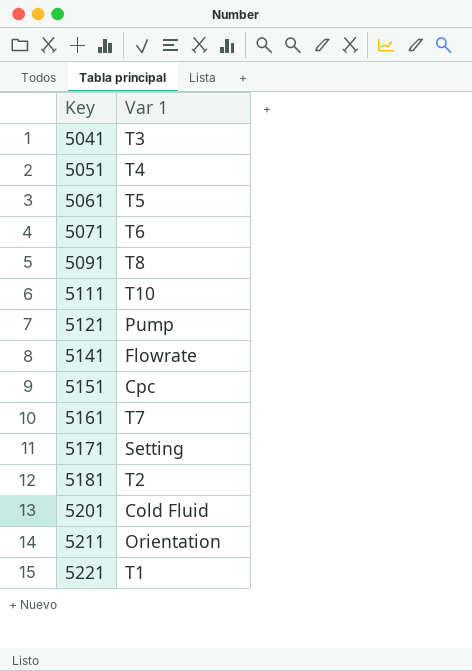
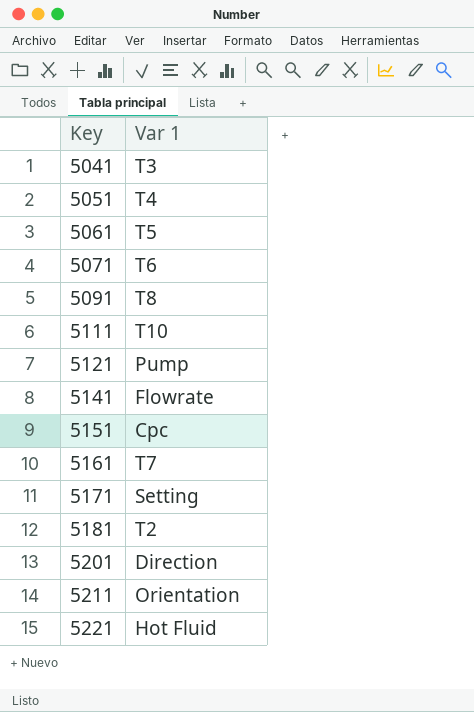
5201 | Var 1: Cold Fluid -> Direction
5221 | Var 1: T1 -> Hot Fluid

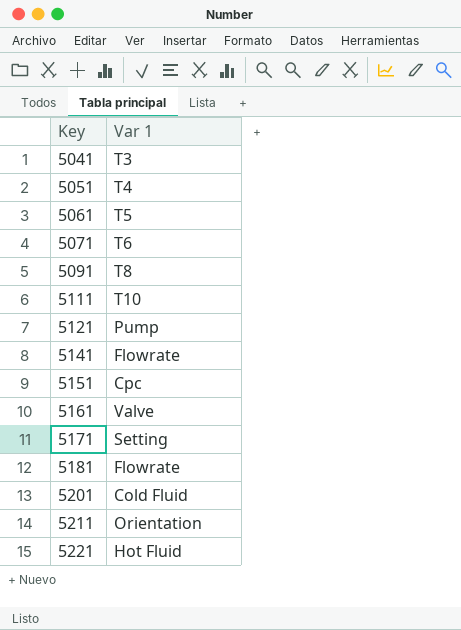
5161 | Var 1: T7 -> Valve
5181 | Var 1: T2 -> Flowrate
5201 | Var 1: Direction -> Cold Fluid

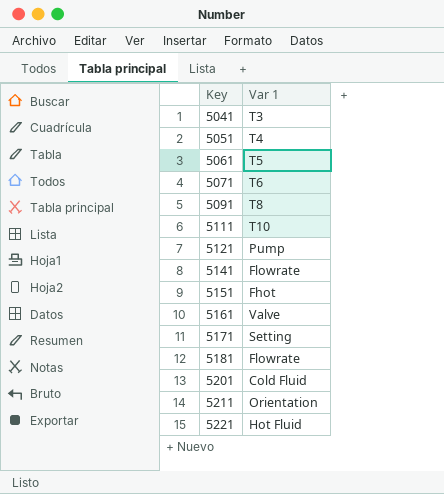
5151 | Var 1: Cpc -> Fhot

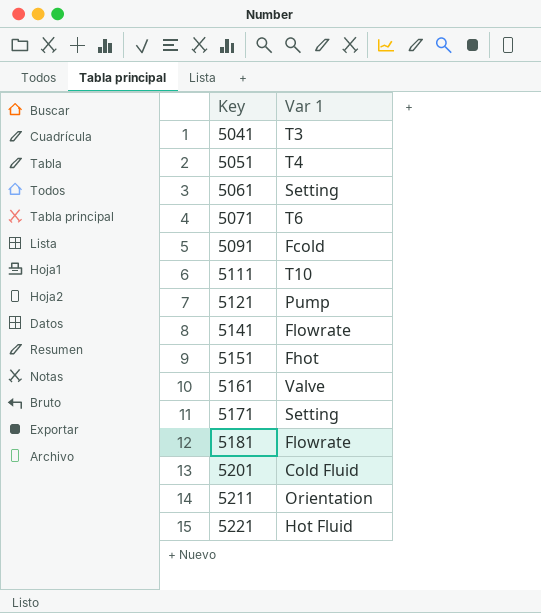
5061 | Var 1: T5 -> Setting
5091 | Var 1: T8 -> Fcold

